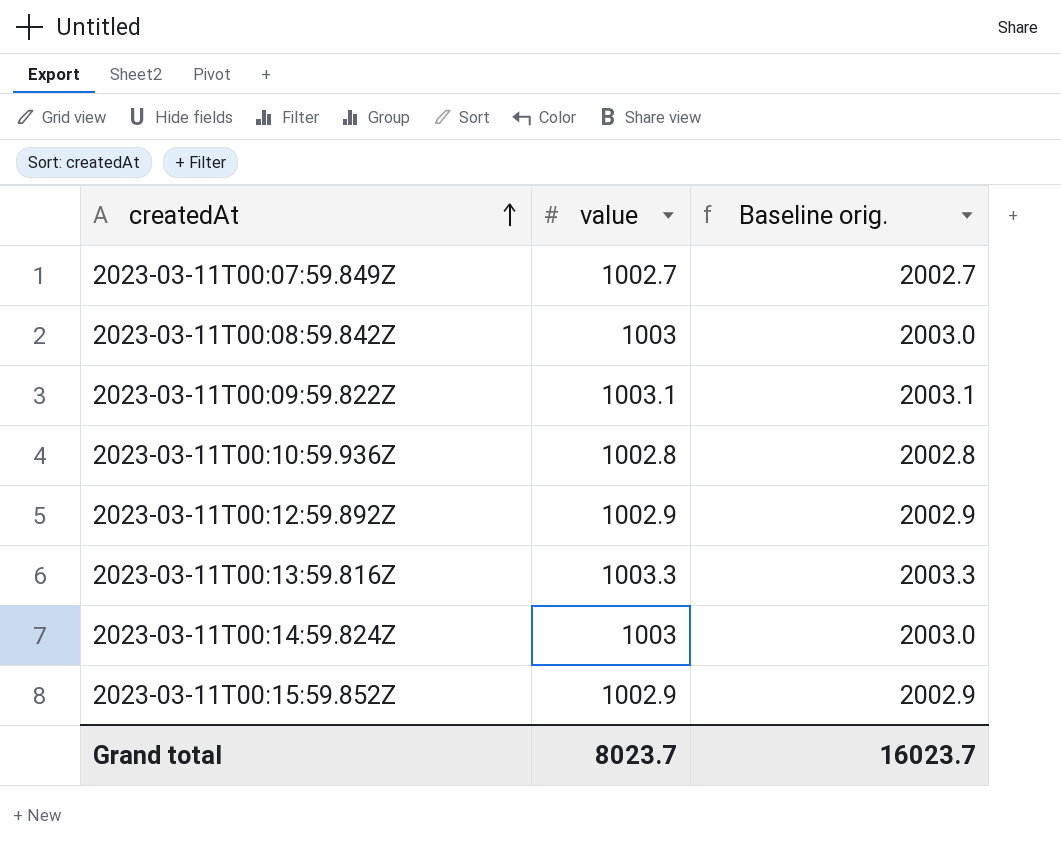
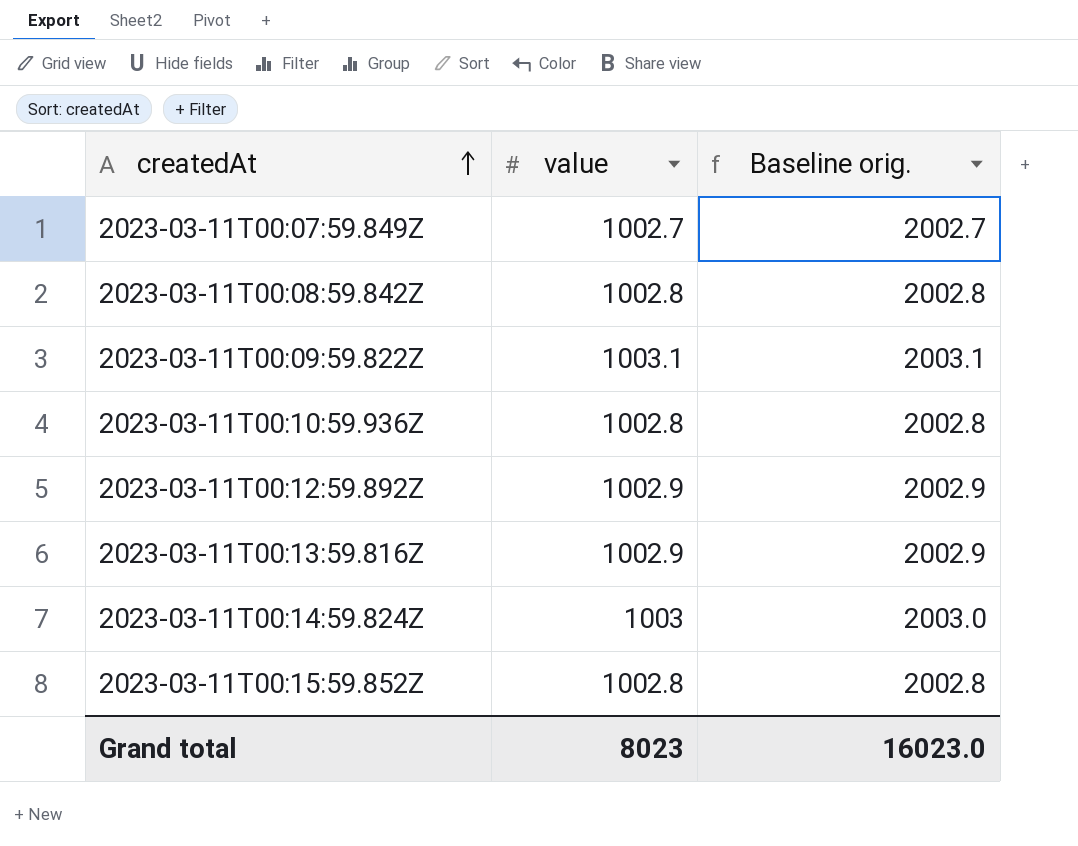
2023-03-11T00:08:59.842Z | value: 1003 -> 1002.8
2023-03-11T00:08:59.842Z | Baseline orig.: 2003.0 -> 2002.8
2023-03-11T00:13:59.816Z | value: 1003.3 -> 1002.9
2023-03-11T00:13:59.816Z | Baseline orig.: 2003.3 -> 2002.9
2023-03-11T00:15:59.852Z | value: 1002.9 -> 1002.8
2023-03-11T00:15:59.852Z | Baseline orig.: 2002.9 -> 2002.8
Grand total | value: 8023.7 -> 8023
Grand total | Baseline orig.: 16023.7 -> 16023.0

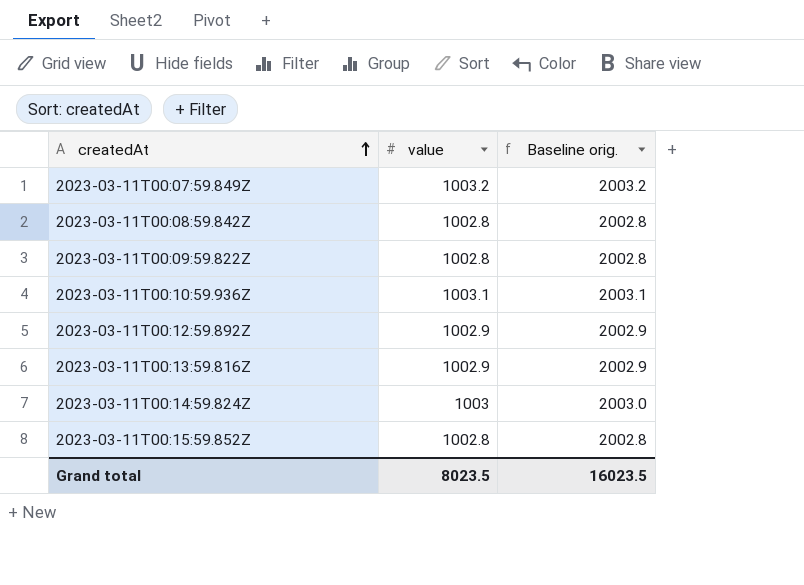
2023-03-11T00:07:59.849Z | value: 1002.7 -> 1003.2
2023-03-11T00:07:59.849Z | Baseline orig.: 2002.7 -> 2003.2
2023-03-11T00:09:59.822Z | value: 1003.1 -> 1002.8
2023-03-11T00:09:59.822Z | Baseline orig.: 2003.1 -> 2002.8
2023-03-11T00:10:59.936Z | value: 1002.8 -> 1003.1
2023-03-11T00:10:59.936Z | Baseline orig.: 2002.8 -> 2003.1
Grand total | value: 8023 -> 8023.5
Grand total | Baseline orig.: 16023.0 -> 16023.5

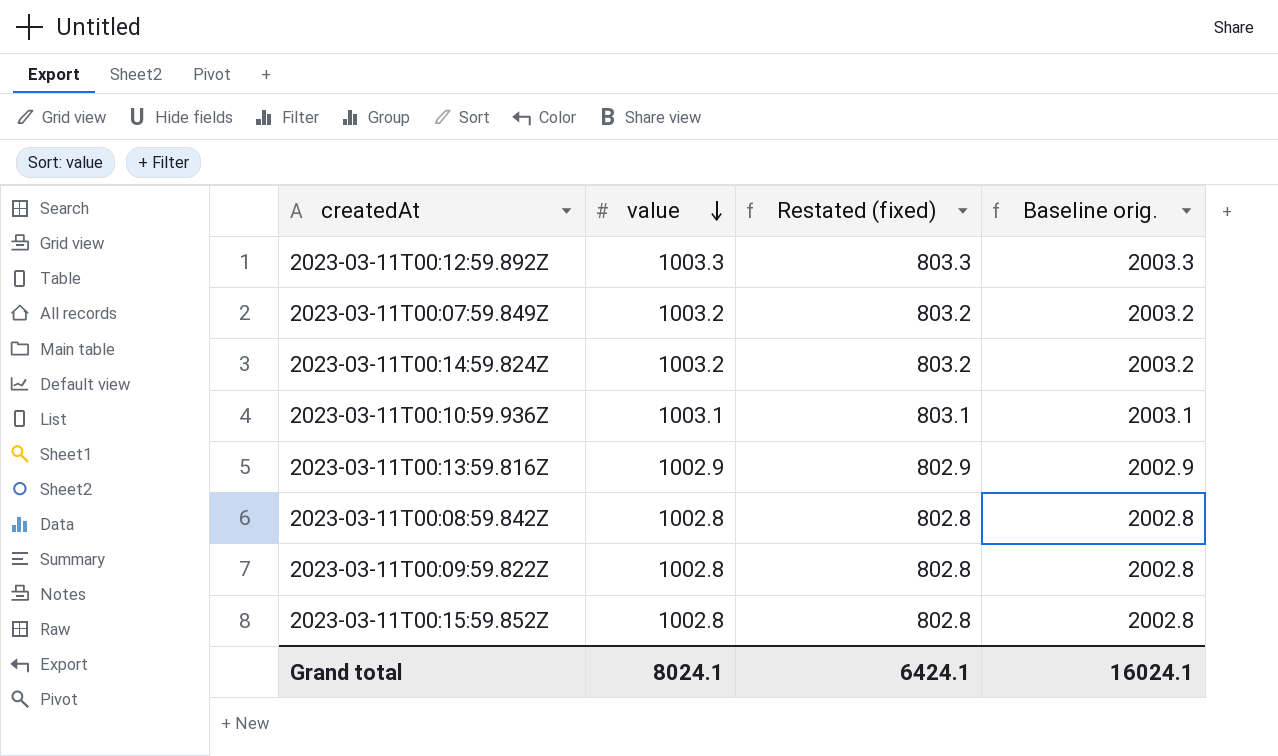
row order: createdAt ascending -> value descending
column Restated (fixed) | formula: none -> [value] - 200
2023-03-11T00:12:59.892Z | value: 1002.9 -> 1003.3
2023-03-11T00:12:59.892Z | Baseline orig.: 2002.9 -> 2003.3
2023-03-11T00:14:59.824Z | value: 1003 -> 1003.2
2023-03-11T00:14:59.824Z | Baseline orig.: 2003.0 -> 2003.2
Grand total | value: 8023.5 -> 8024.1
Grand total | Baseline orig.: 16023.5 -> 16024.1

